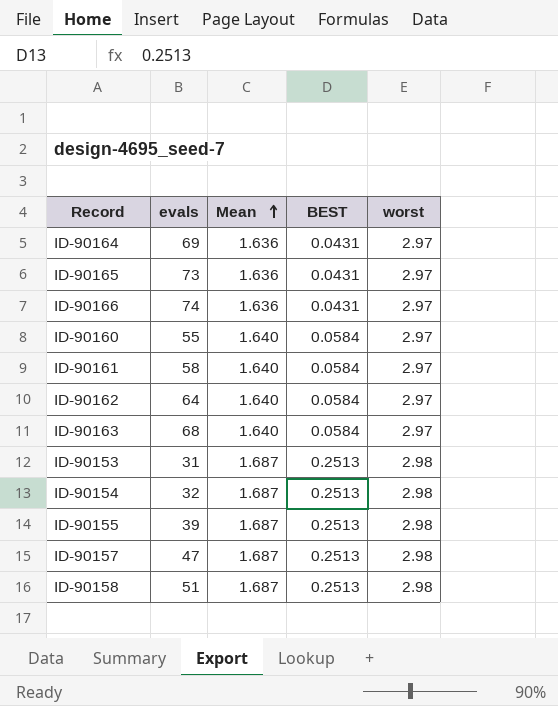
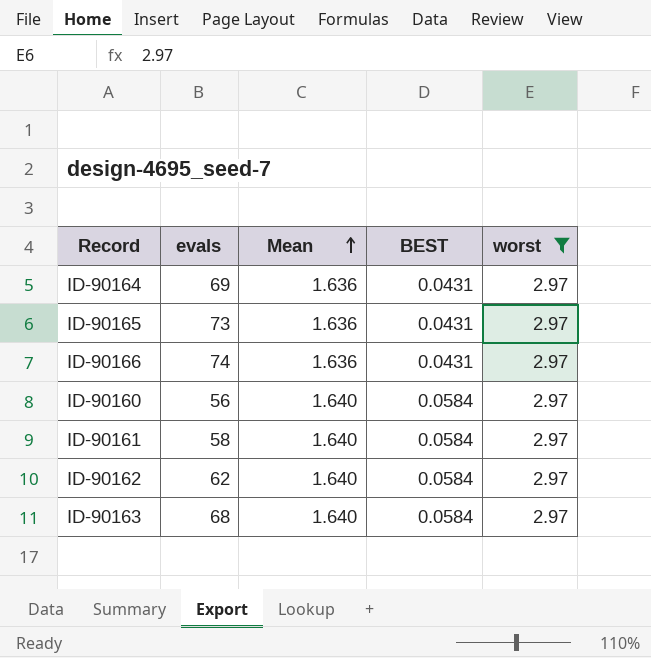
filter: none -> worst = 2.97
ID-90160 | evals: 55 -> 56
ID-90162 | evals: 64 -> 62

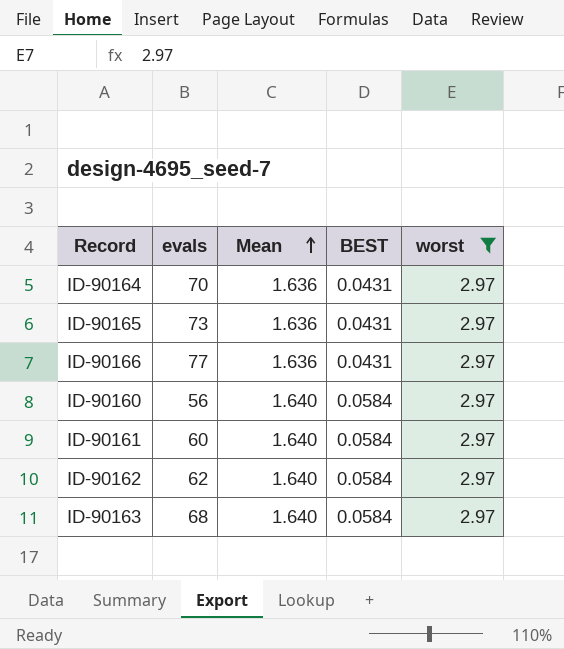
ID-90164 | evals: 69 -> 70
ID-90166 | evals: 74 -> 77
ID-90161 | evals: 58 -> 60

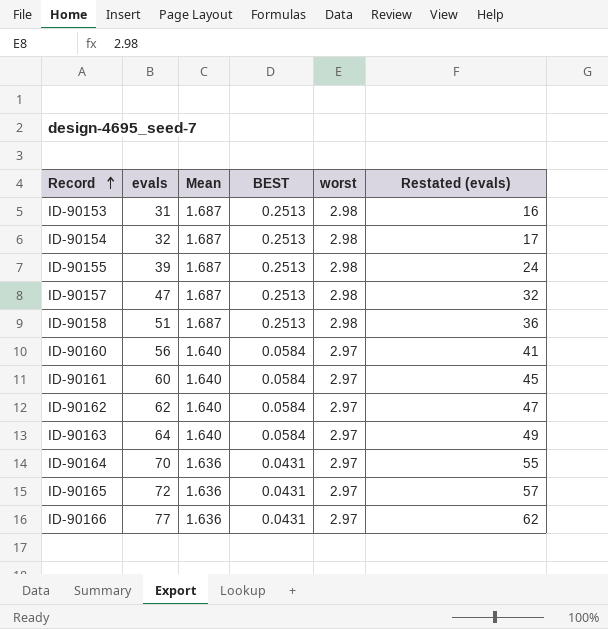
filter: worst = 2.97 -> none
row order: Mean ascending -> Record ascending
column Restated (evals) | formula: none -> [evals] - 15
ID-90163 | evals: 68 -> 64
ID-90165 | evals: 73 -> 72

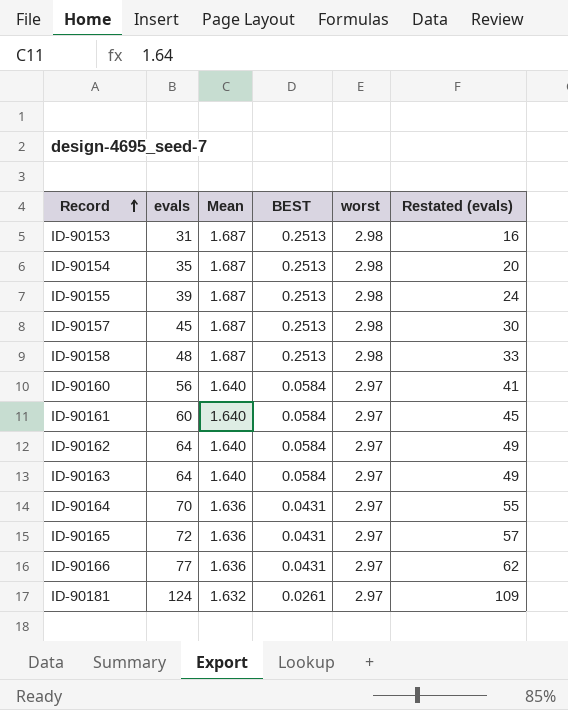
ID-90154 | evals: 32 -> 35
ID-90154 | Restated (evals): 17 -> 20
ID-90157 | evals: 47 -> 45
ID-90157 | Restated (evals): 32 -> 30
ID-90158 | evals: 51 -> 48
ID-90158 | Restated (evals): 36 -> 33
ID-90162 | evals: 62 -> 64
ID-90162 | Restated (evals): 47 -> 49
row ID-90181: none -> 124 | 1.632 | 0.0261 | 2.97 | 109

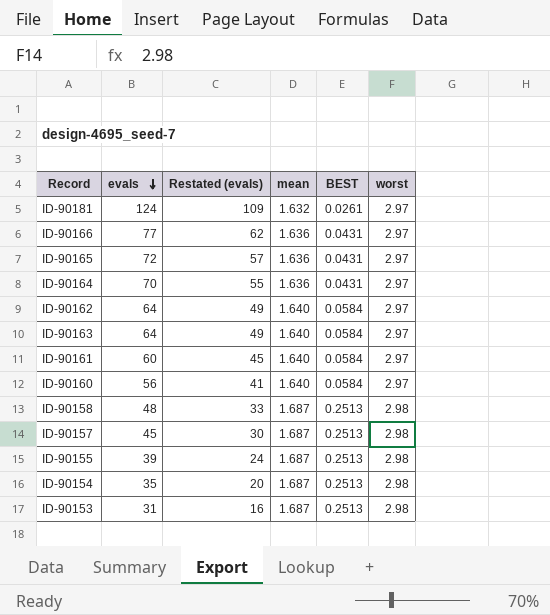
row order: Record ascending -> evals descending
column Restated (evals) | position: 6 -> 3
column name: Mean -> mean

